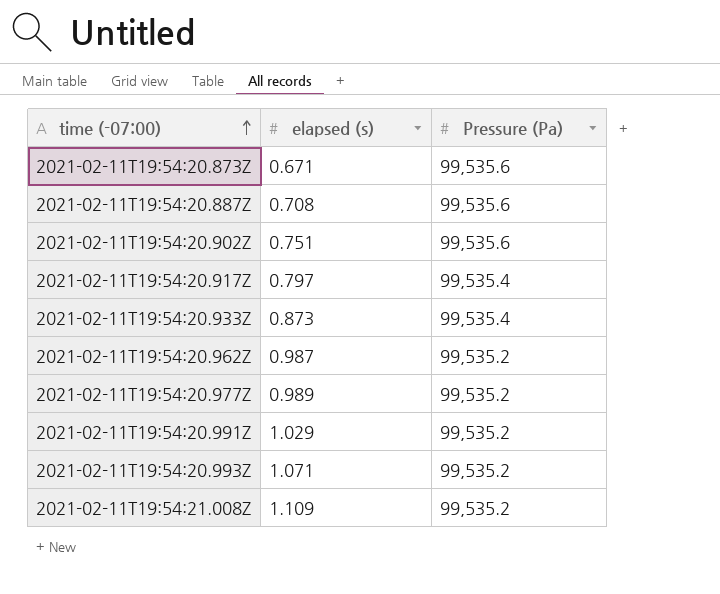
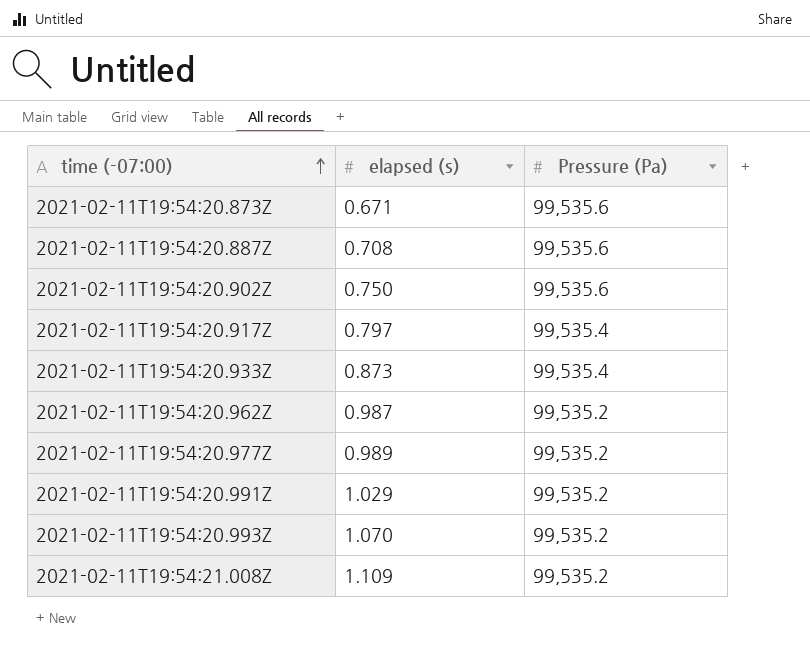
2021-02-11T19:54:20.902Z | elapsed (s): 0.751 -> 0.750
2021-02-11T19:54:20.993Z | elapsed (s): 1.071 -> 1.070

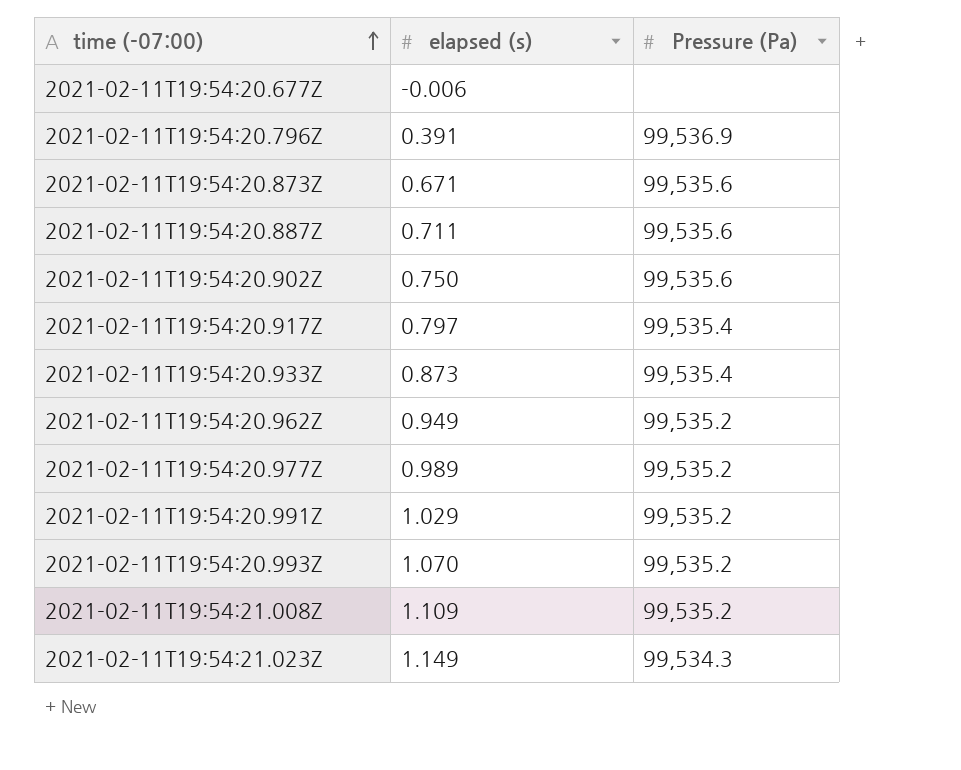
row 2021-02-11T19:54:20.677Z: none -> -0.006 | none
row 2021-02-11T19:54:20.796Z: none -> 0.391 | 99,536.9
2021-02-11T19:54:20.887Z | elapsed (s): 0.708 -> 0.711
2021-02-11T19:54:20.962Z | elapsed (s): 0.987 -> 0.949
row 2021-02-11T19:54:21.023Z: none -> 1.149 | 99,534.3

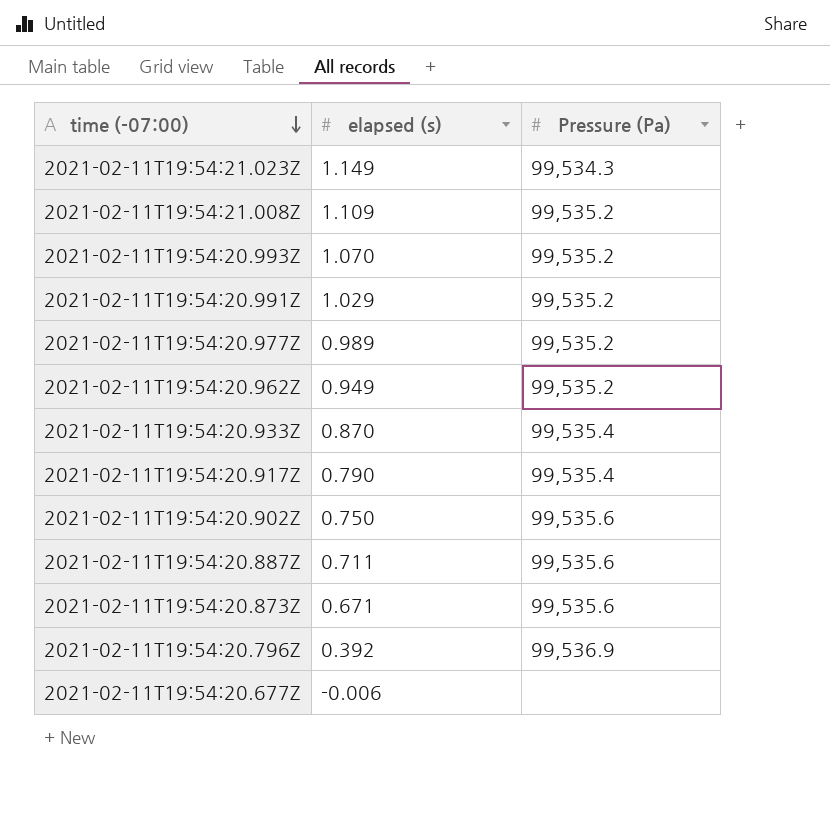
row order: time (-07:00) ascending -> time (-07:00) descending
2021-02-11T19:54:20.933Z | elapsed (s): 0.873 -> 0.870
2021-02-11T19:54:20.917Z | elapsed (s): 0.797 -> 0.790
2021-02-11T19:54:20.796Z | elapsed (s): 0.391 -> 0.392

